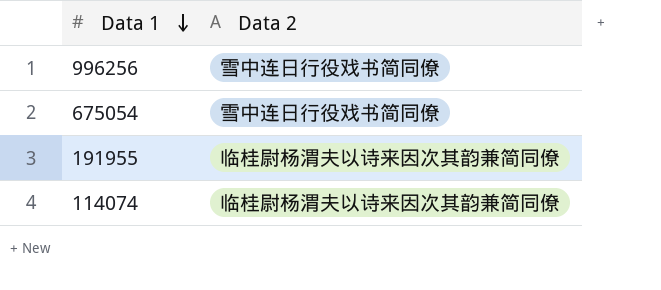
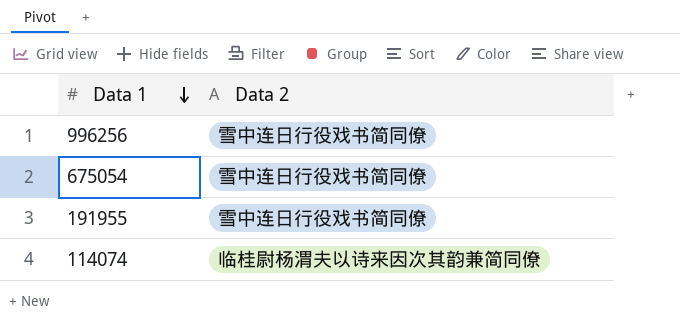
191955 | Data 2: 临桂尉杨渭夫以诗来因次其韵兼简同僚 -> 雪中连日行役戏书简同僚

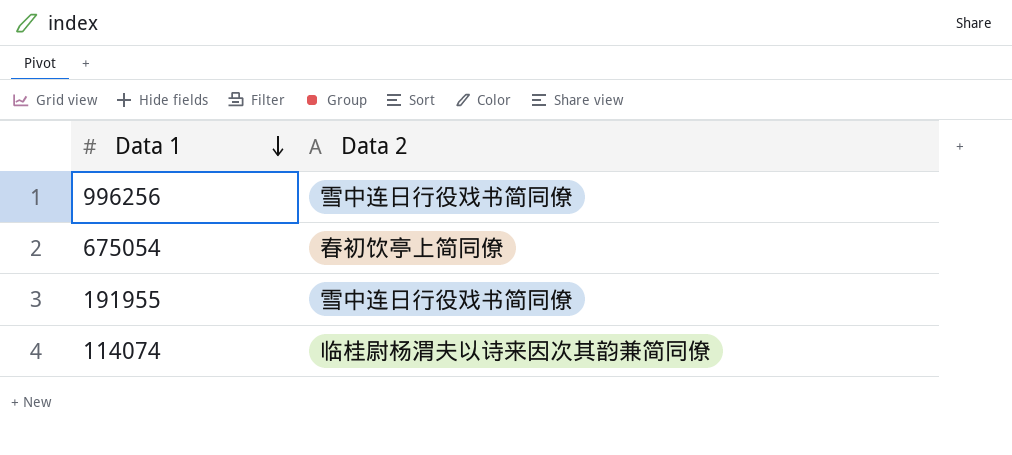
675054 | Data 2: 雪中连日行役戏书简同僚 -> 春初饮亭上简同僚

